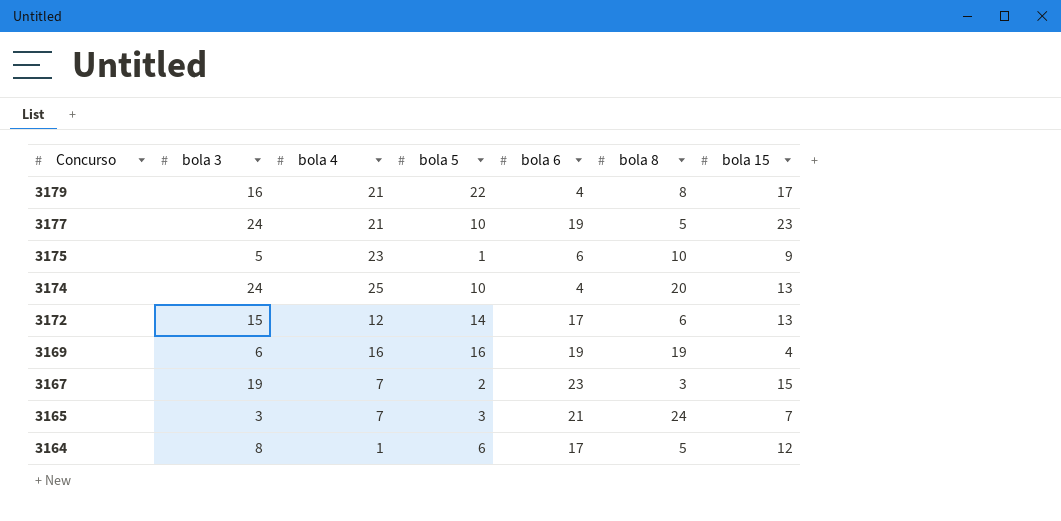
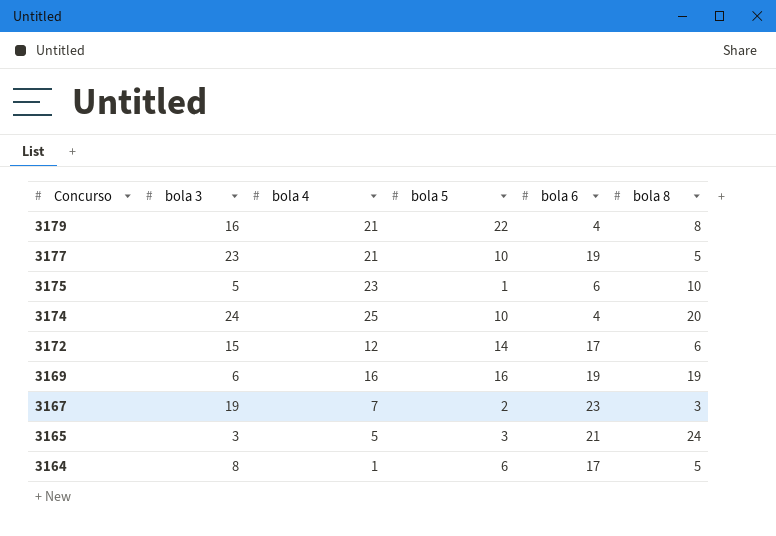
column bola 15 | position: 7 -> none
3177 | bola 3: 24 -> 23
3165 | bola 4: 7 -> 5

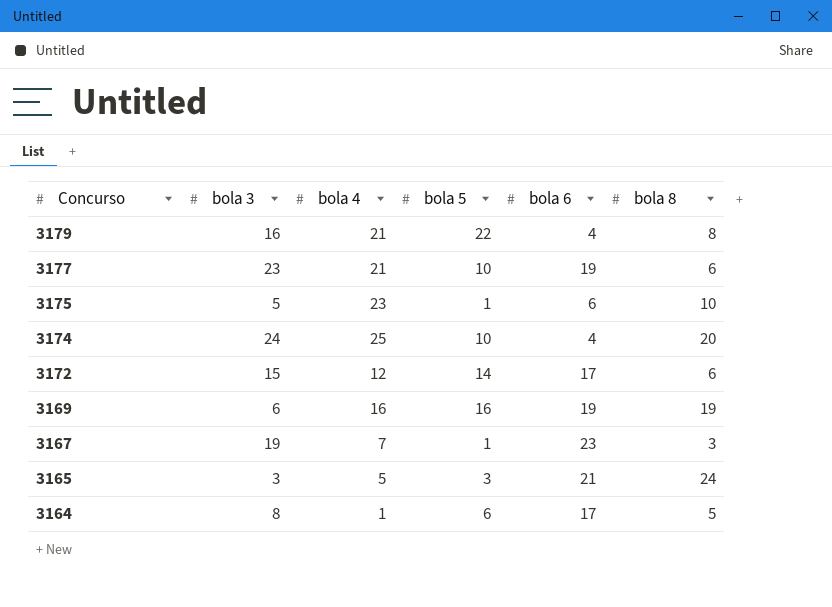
3177 | bola 8: 5 -> 6
3167 | bola 5: 2 -> 1

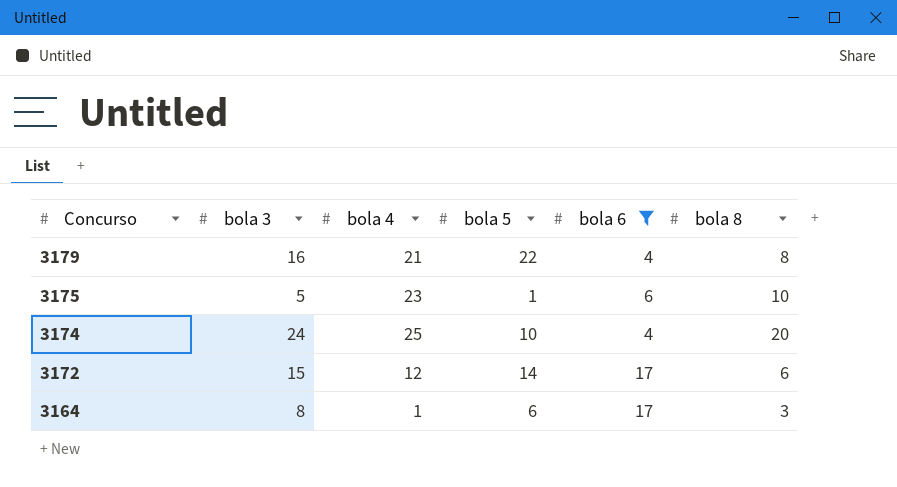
filter: none -> bola 6 <= 17
3164 | bola 8: 5 -> 3

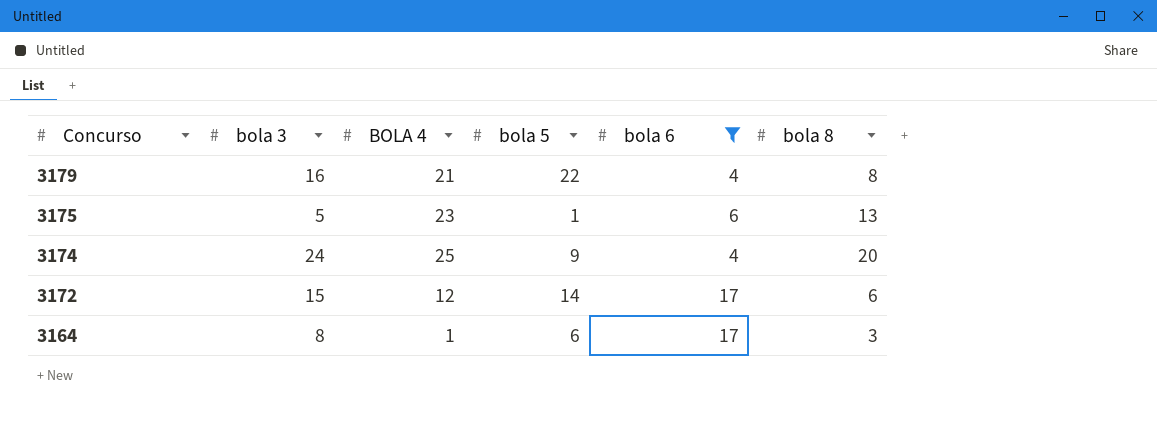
column name: bola 4 -> BOLA 4
3175 | bola 8: 10 -> 13
3174 | bola 5: 10 -> 9

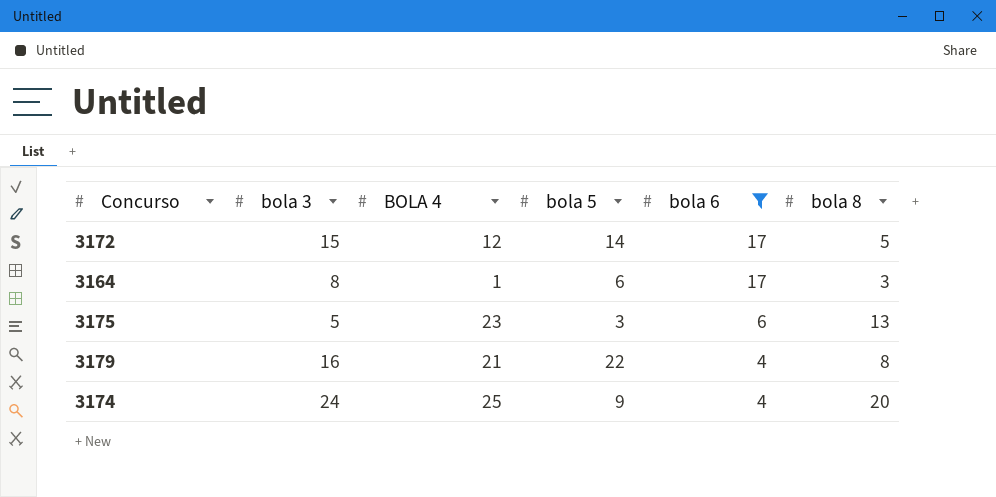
row order: Concurso descending -> bola 6 descending
3172 | bola 8: 6 -> 5
3175 | bola 5: 1 -> 3

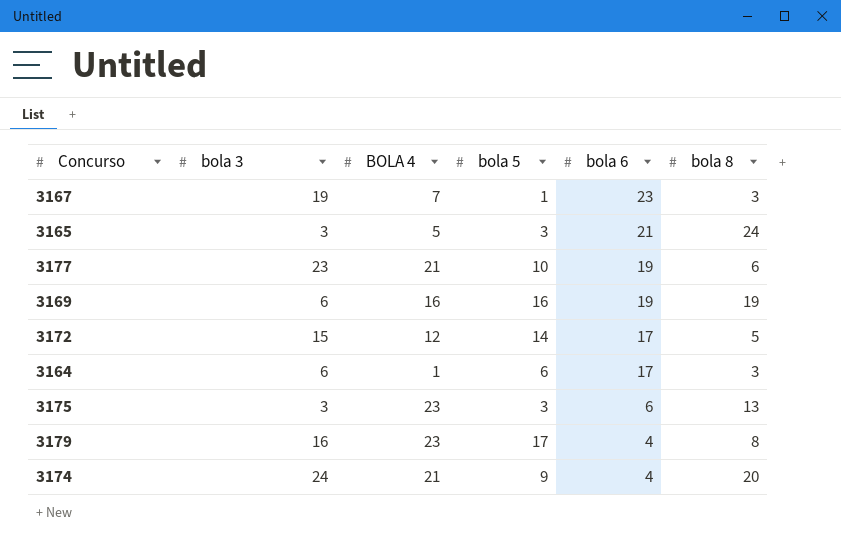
filter: bola 6 <= 17 -> none
3164 | bola 3: 8 -> 6
3175 | bola 3: 5 -> 3
3179 | BOLA 4: 21 -> 23
3179 | bola 5: 22 -> 17
3174 | BOLA 4: 25 -> 21

